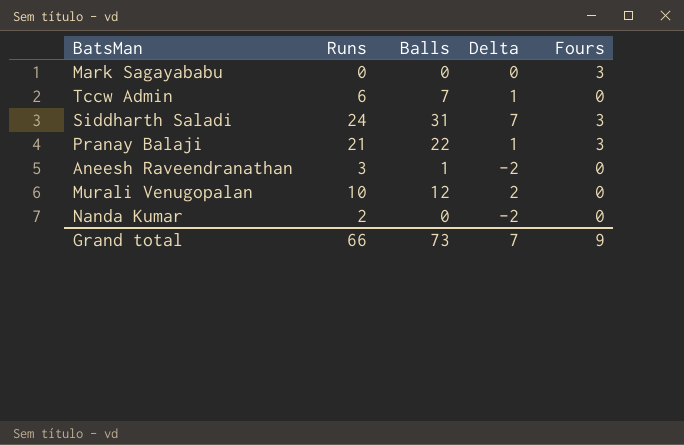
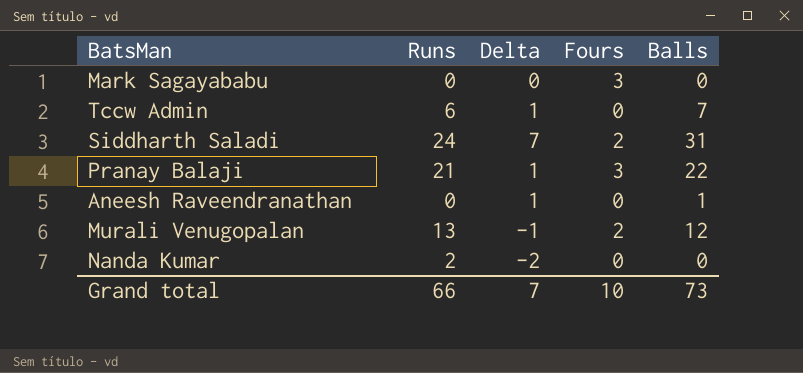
column Balls | position: 3 -> 5
Siddharth Saladi | Fours: 3 -> 2
Aneesh Raveendranathan | Runs: 3 -> 0
Aneesh Raveendranathan | Delta: -2 -> 1
Murali Venugopalan | Runs: 10 -> 13
Murali Venugopalan | Delta: 2 -> -1
Murali Venugopalan | Fours: 0 -> 2
Grand total | Fours: 9 -> 10

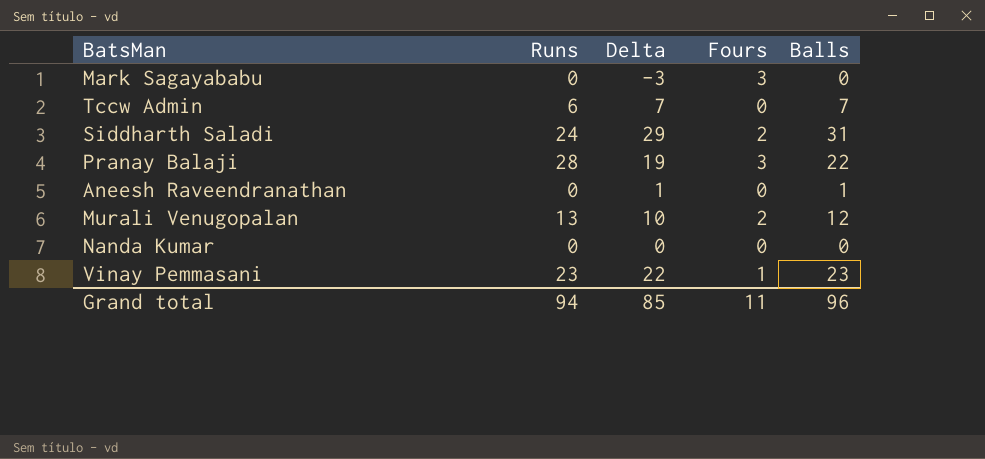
column Delta | formula: [Balls] - [Runs] -> [Balls] - [Fours]
Pranay Balaji | Runs: 21 -> 28
Nanda Kumar | Runs: 2 -> 0
row Vinay Pemmasani: none -> 23 | 22 | 1 | 23
Grand total | Runs: 66 -> 94
Grand total | Delta: 7 -> 85
Grand total | Fours: 10 -> 11
Grand total | Balls: 73 -> 96

